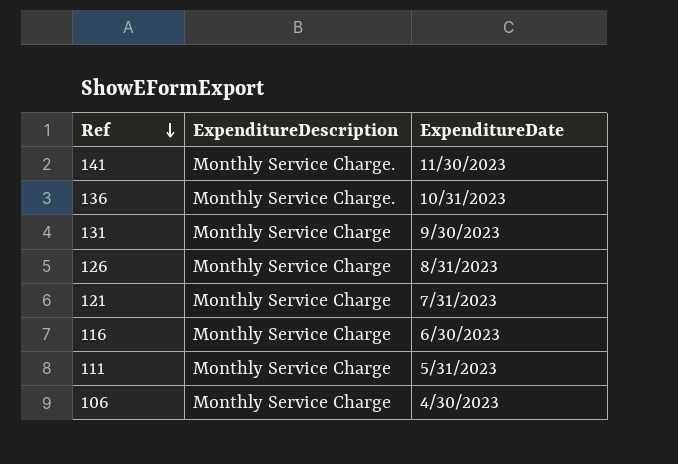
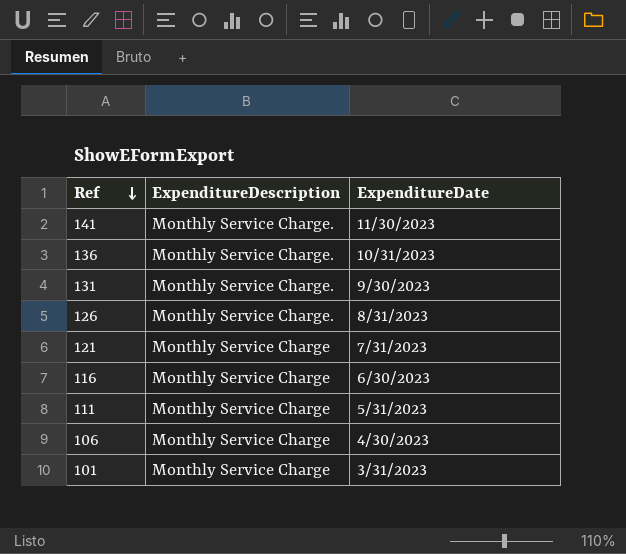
131 | ExpenditureDescription: Monthly Service Charge -> Monthly Service Charge.
126 | ExpenditureDescription: Monthly Service Charge -> Monthly Service Charge.
row 101: none -> Monthly Service Charge | 3/31/2023

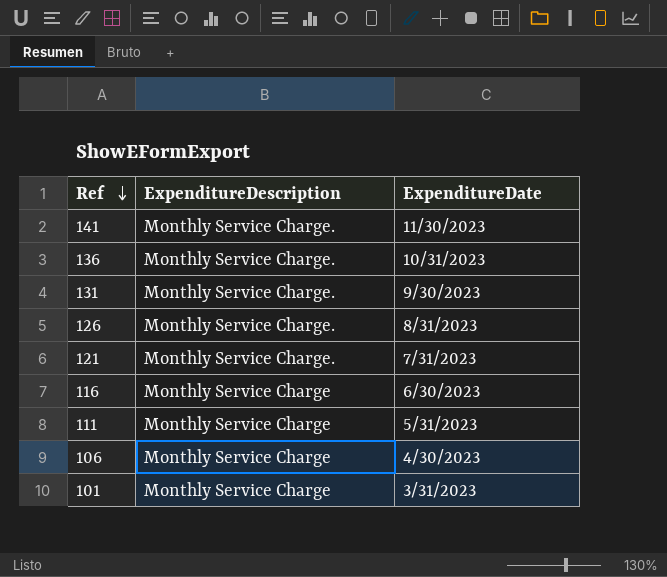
121 | ExpenditureDescription: Monthly Service Charge -> Monthly Service Charge.

